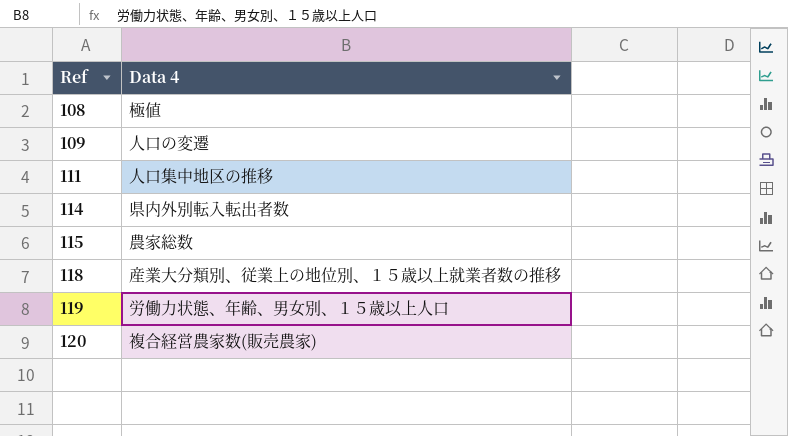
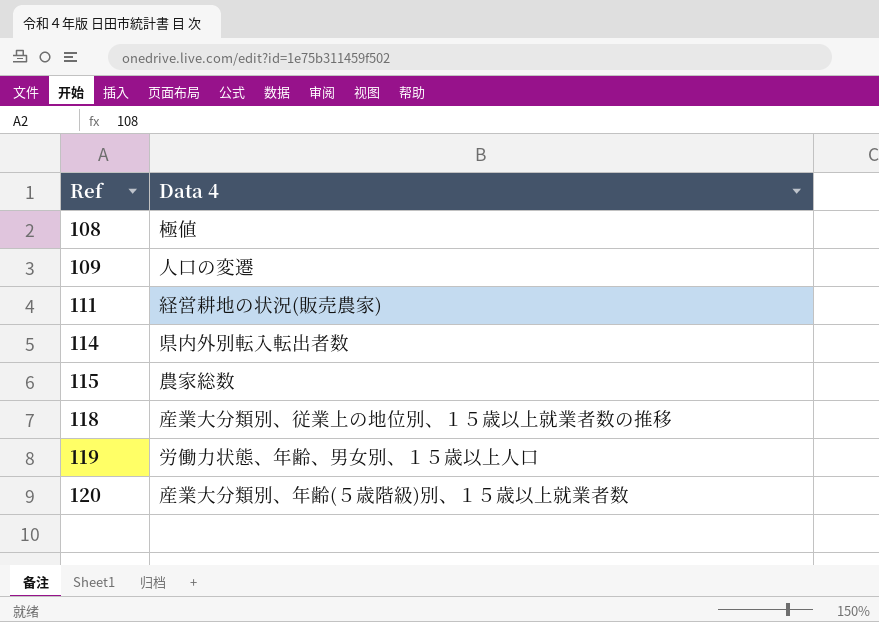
111 | Data 4: 人口集中地区の推移 -> 経営耕地の状況(販売農家)
120 | Data 4: 複合経営農家数(販売農家) -> 産業大分類別、年齢(５歳階級)別、１５歳以上就業者数

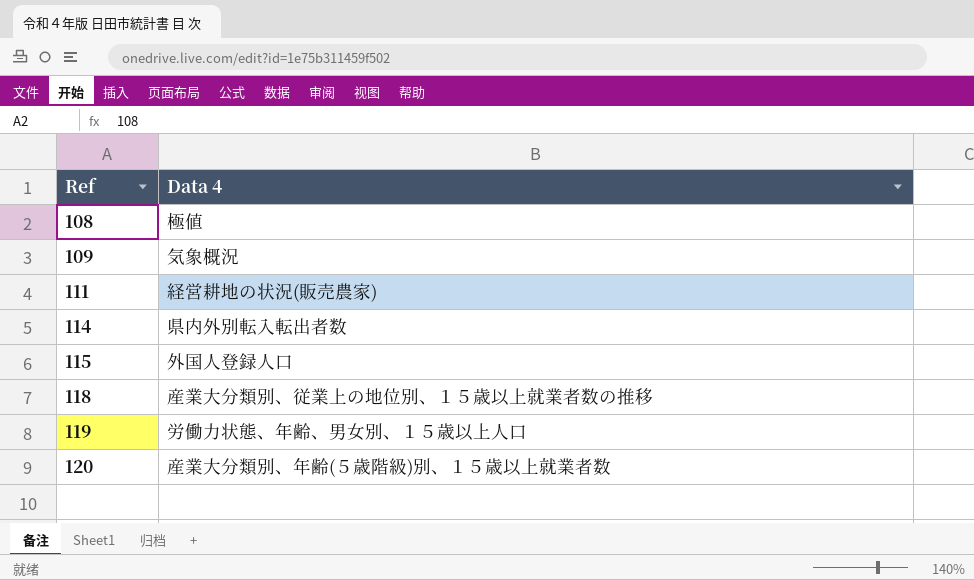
109 | Data 4: 人口の変遷 -> 気象概況
115 | Data 4: 農家総数 -> 外国人登録人口

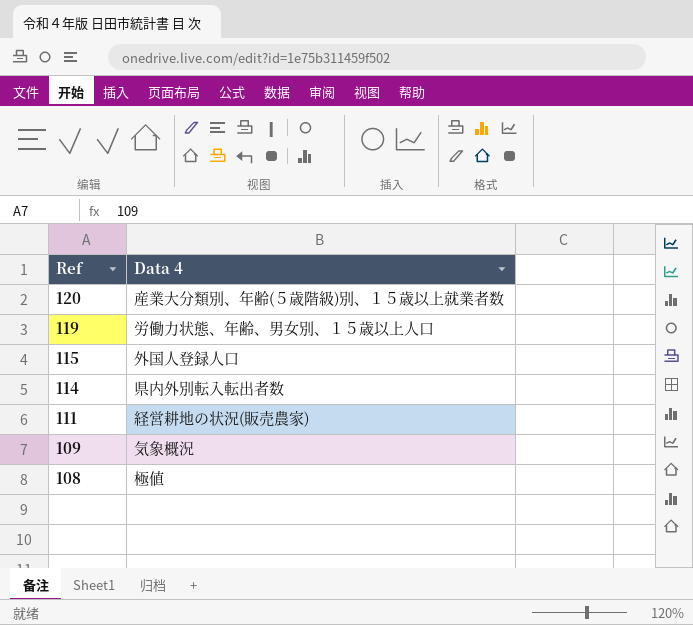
row order: Ref ascending -> Ref descending
row 118: 産業大分類別、従業上の地位別、１５歳以上就業者数の推移 -> none

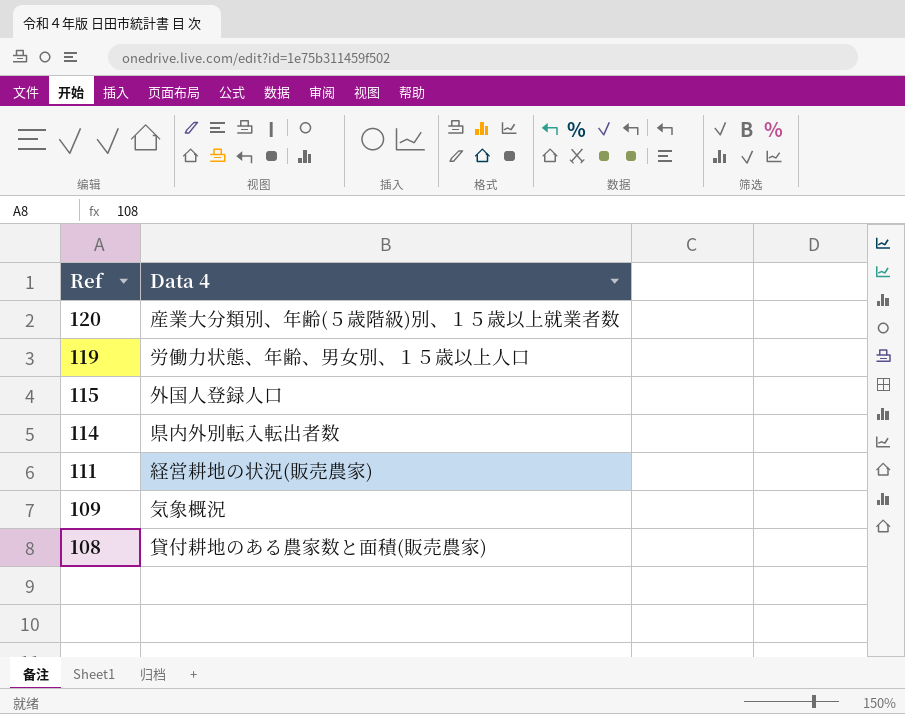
108 | Data 4: 極値 -> 貸付耕地のある農家数と面積(販売農家)

